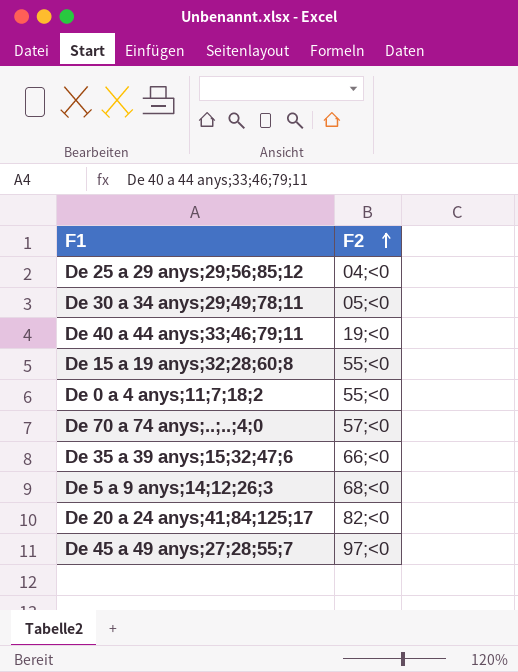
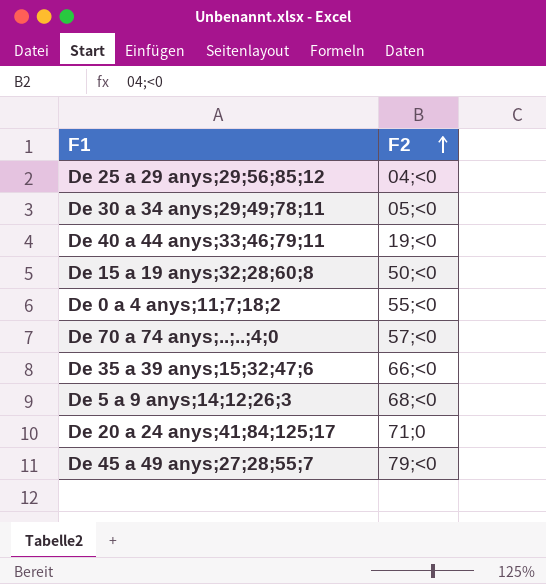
De 15 a 19 anys;32;28;60;8 | F2: 55;<0 -> 50;<0
De 20 a 24 anys;41;84;125;17 | F2: 82;<0 -> 71;0
De 45 a 49 anys;27;28;55;7 | F2: 97;<0 -> 79;<0

